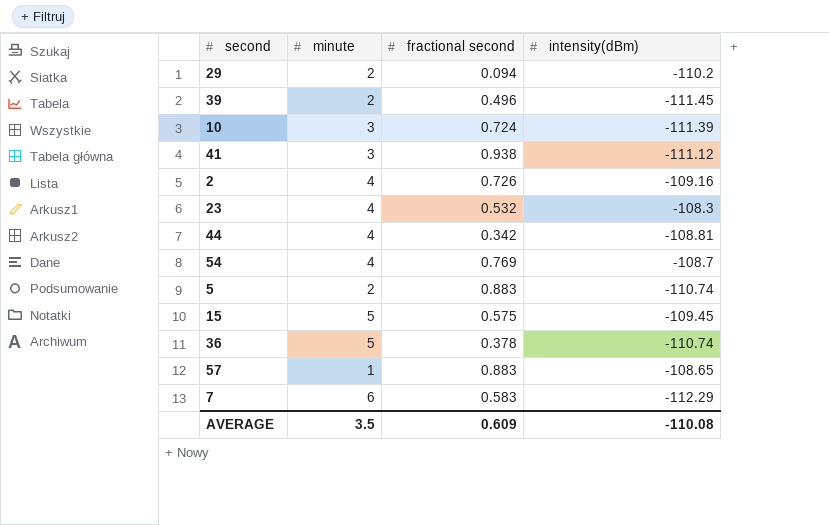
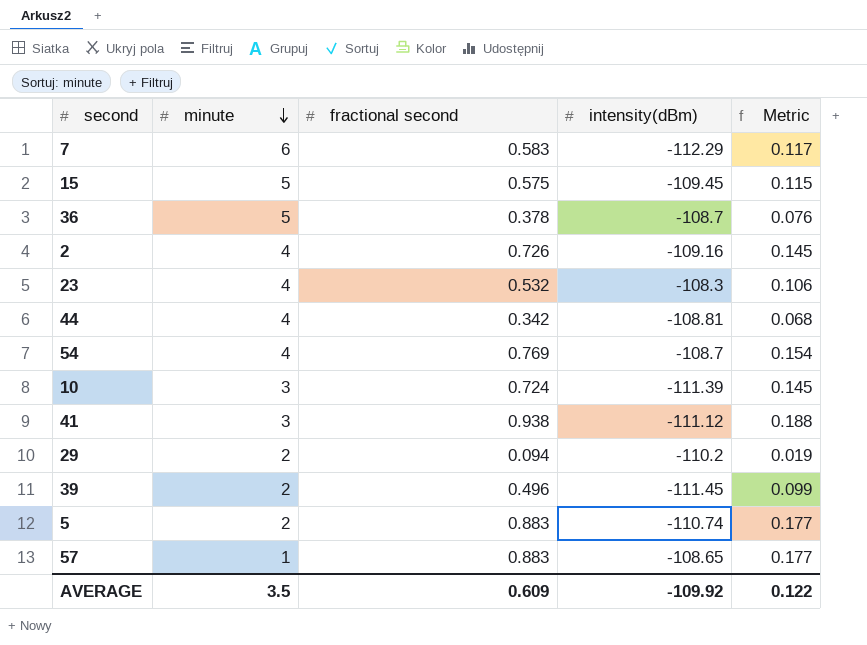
row order: none -> minute descending
column Metric | formula: none -> [fractional second] * 0.2
36 | intensity(dBm): -110.74 -> -108.7
AVERAGE | intensity(dBm): -110.08 -> -109.92

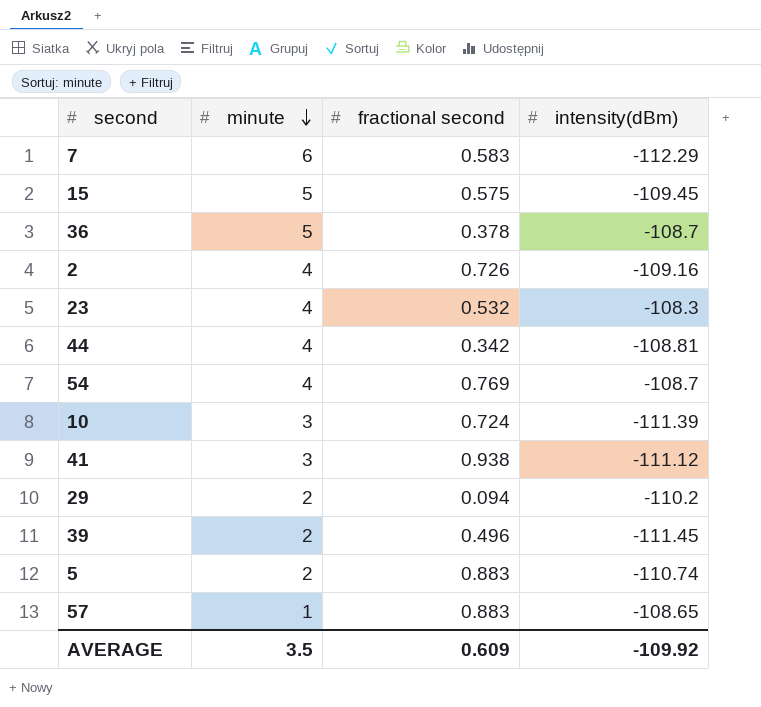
column Metric | formula: [fractional second] * 0.2 -> none

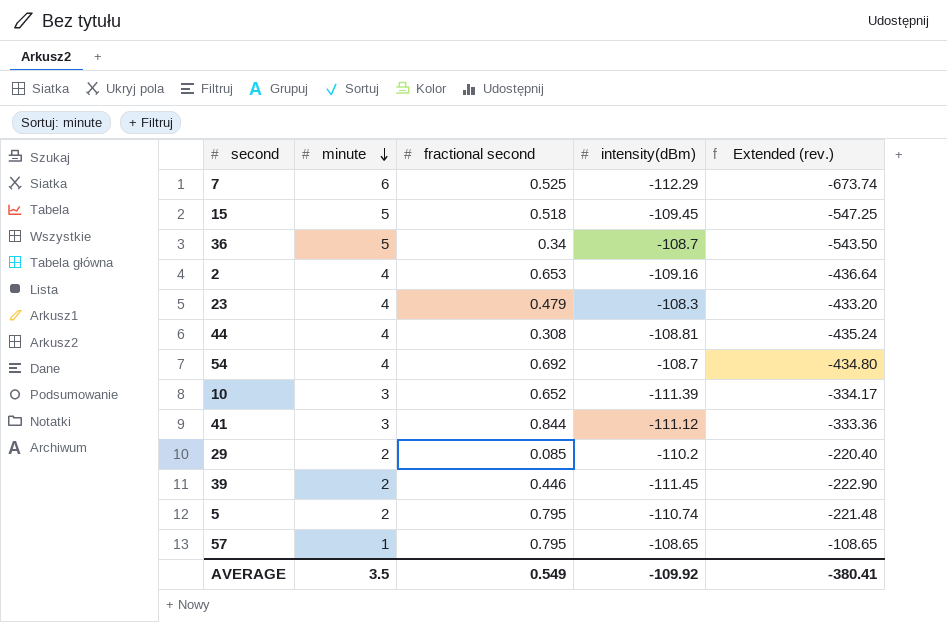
column Extended (rev.) | formula: none -> [minute] * [intensity(dBm)]
7 | fractional second: 0.583 -> 0.525
15 | fractional second: 0.575 -> 0.518
36 | fractional second: 0.378 -> 0.34
2 | fractional second: 0.726 -> 0.653
23 | fractional second: 0.532 -> 0.479
44 | fractional second: 0.342 -> 0.308
54 | fractional second: 0.769 -> 0.692
10 | fractional second: 0.724 -> 0.652
41 | fractional second: 0.938 -> 0.844
29 | fractional second: 0.094 -> 0.085
39 | fractional second: 0.496 -> 0.446
5 | fractional second: 0.883 -> 0.795
57 | fractional second: 0.883 -> 0.795
AVERAGE | fractional second: 0.609 -> 0.549

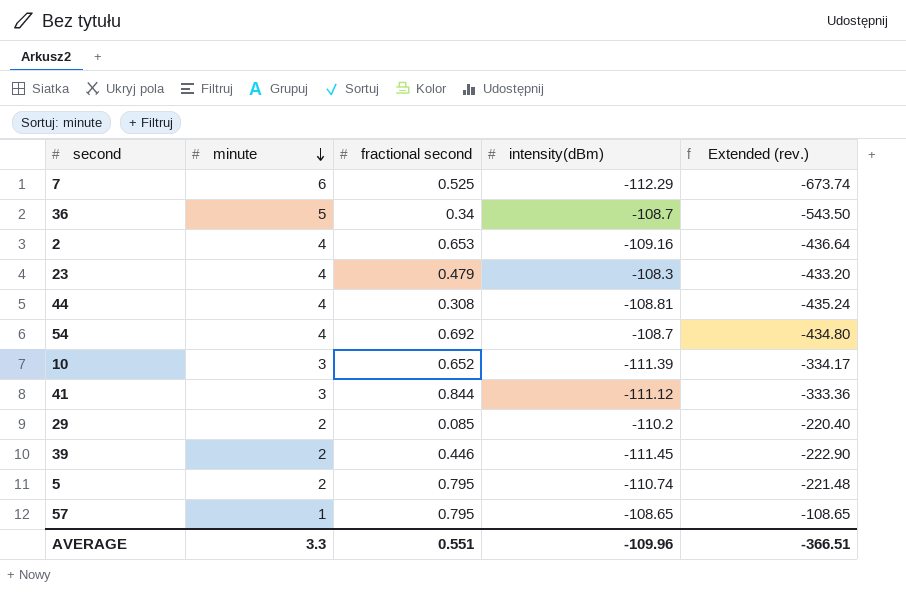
row 15: 5 | 0.518 | -109.45 | -547.25 -> none
AVERAGE | minute: 3.5 -> 3.3
AVERAGE | fractional second: 0.549 -> 0.551
AVERAGE | intensity(dBm): -109.92 -> -109.96
AVERAGE | Extended (rev.): -380.41 -> -366.51

